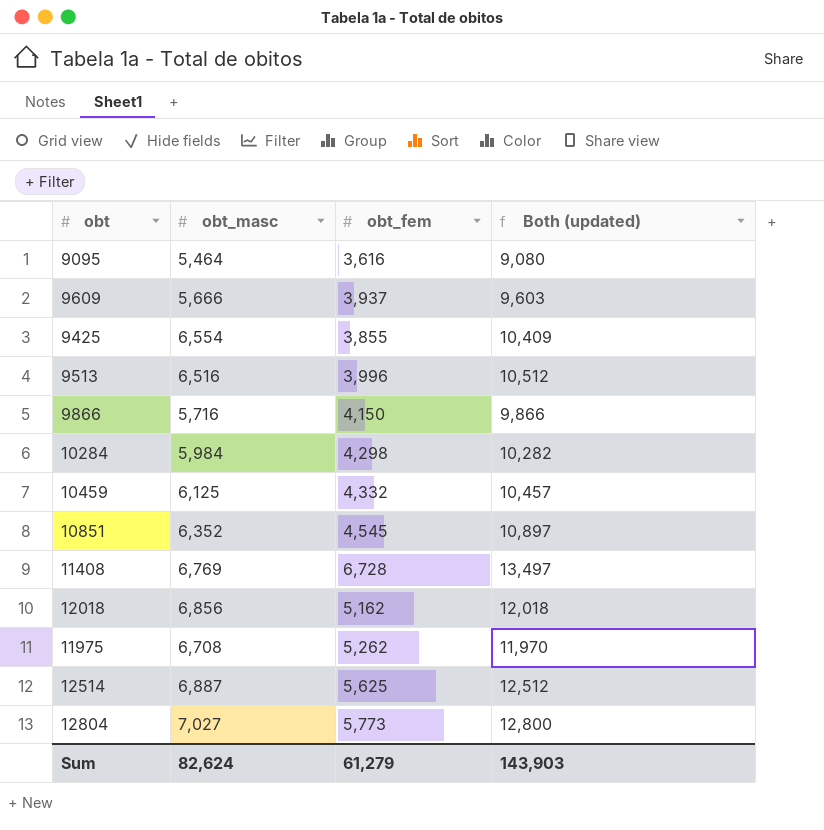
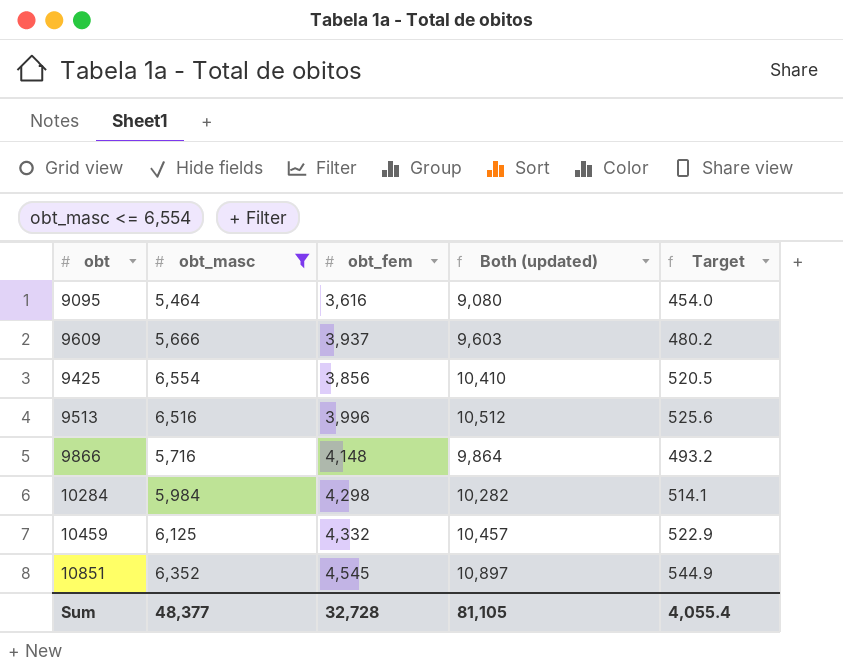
filter: none -> obt_masc <= 6,554
column Target | formula: none -> [Both (updated)] * 0.05
9425 | obt_fem: 3,855 -> 3,856
9425 | Both (updated): 10,409 -> 10,410
9866 | obt_fem: 4,150 -> 4,148
9866 | Both (updated): 9,866 -> 9,864
Sum | obt_masc: 82,624 -> 48,377
Sum | obt_fem: 61,279 -> 32,728
Sum | Both (updated): 143,903 -> 81,105

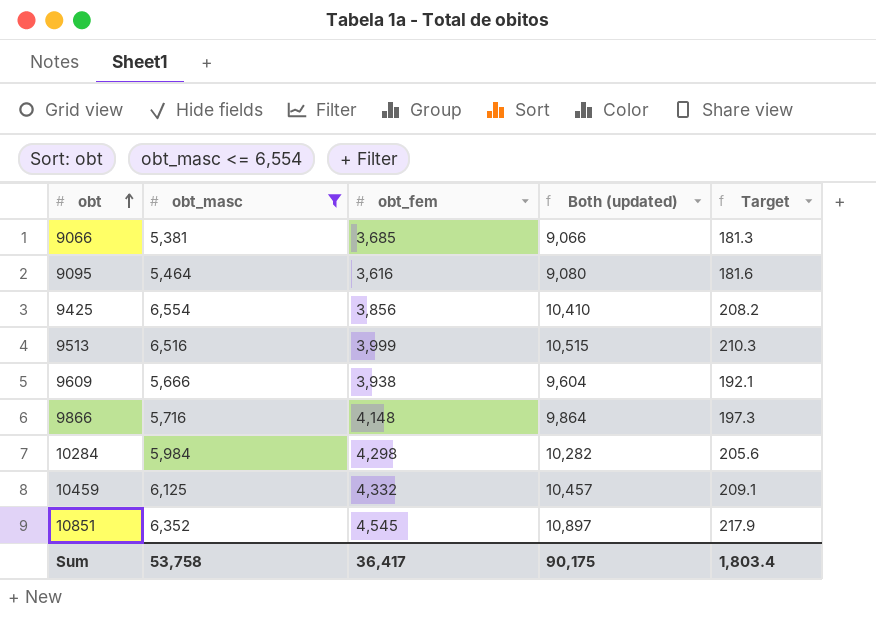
row order: none -> obt ascending
column Target | formula: [Both (updated)] * 0.05 -> [Both (updated)] * 0.02
row 9066: none -> 5,381 | 3,685 | 9,066 | 181.3
9513 | obt_fem: 3,996 -> 3,999
9513 | Both (updated): 10,512 -> 10,515
9609 | obt_fem: 3,937 -> 3,938
9609 | Both (updated): 9,603 -> 9,604
Sum | obt_masc: 48,377 -> 53,758
Sum | obt_fem: 32,728 -> 36,417
Sum | Both (updated): 81,105 -> 90,175
Sum | Target: 4,055.4 -> 1,803.4

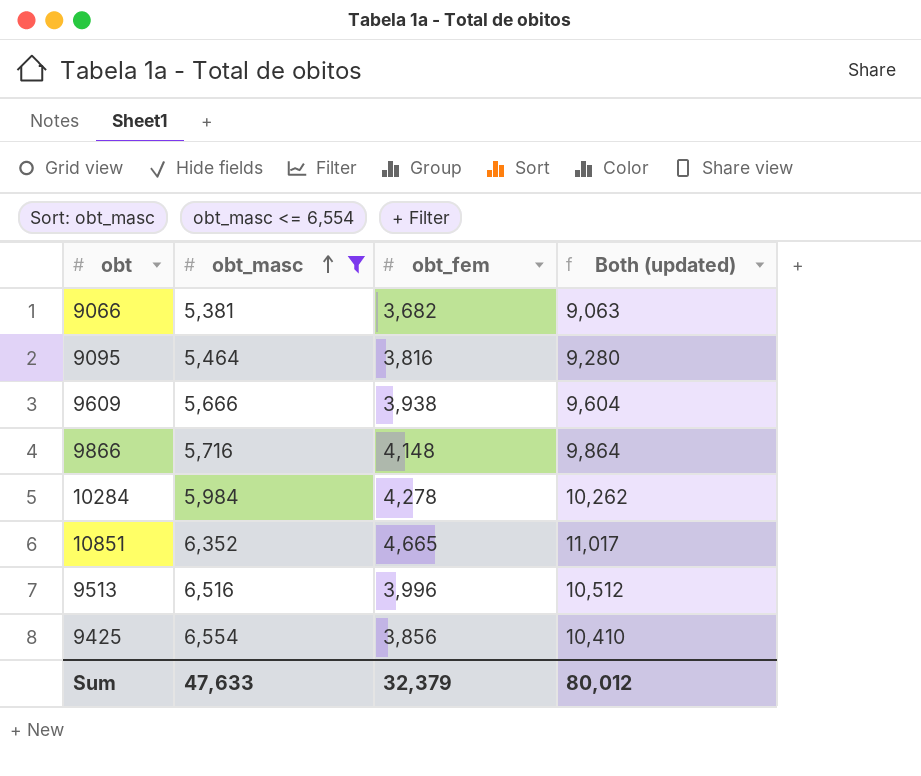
row order: obt ascending -> obt_masc ascending
column Target | formula: [Both (updated)] * 0.02 -> none
row 10459: 6,125 | 4,332 | 10,457 | 209.1 -> none
9066 | obt_fem: 3,685 -> 3,682
9066 | Both (updated): 9,066 -> 9,063
9095 | obt_fem: 3,616 -> 3,816
9095 | Both (updated): 9,080 -> 9,280
10284 | obt_fem: 4,298 -> 4,278
10284 | Both (updated): 10,282 -> 10,262
10851 | obt_fem: 4,545 -> 4,665
10851 | Both (updated): 10,897 -> 11,017
9513 | obt_fem: 3,999 -> 3,996
9513 | Both (updated): 10,515 -> 10,512
Sum | obt_masc: 53,758 -> 47,633
Sum | obt_fem: 36,417 -> 32,379
Sum | Both (updated): 90,175 -> 80,012

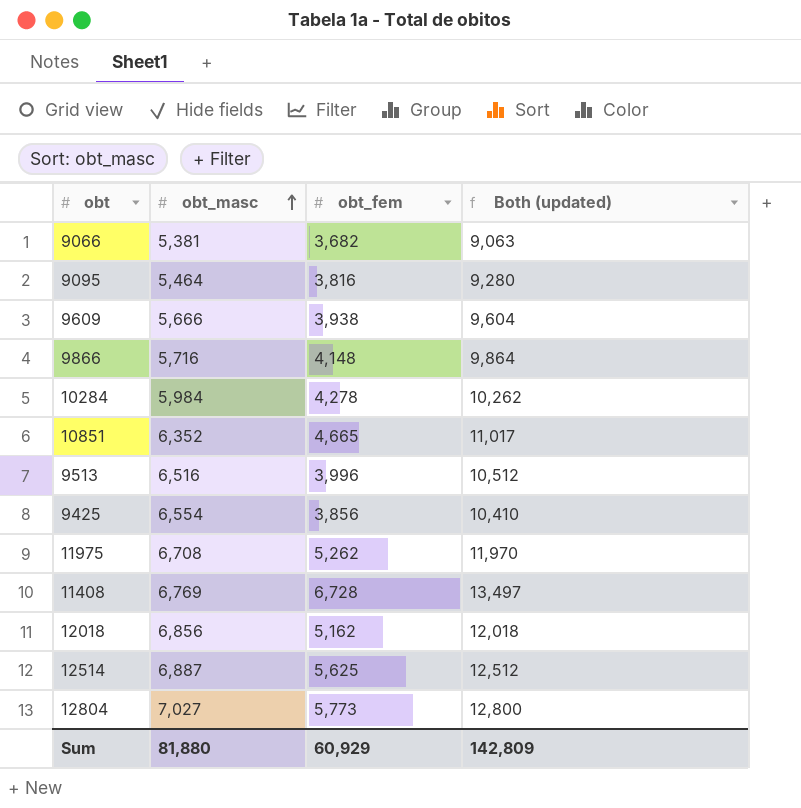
filter: obt_masc <= 6,554 -> none
Sum | obt_masc: 47,633 -> 81,880
Sum | obt_fem: 32,379 -> 60,929
Sum | Both (updated): 80,012 -> 142,809

